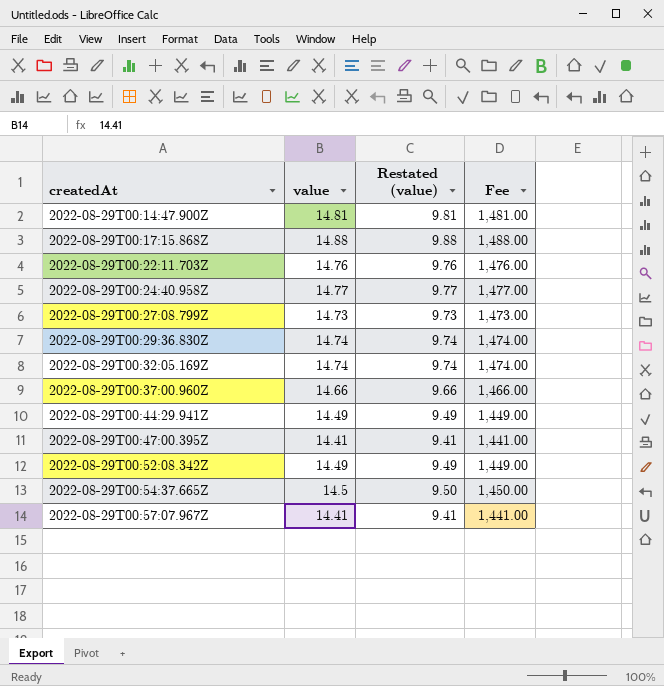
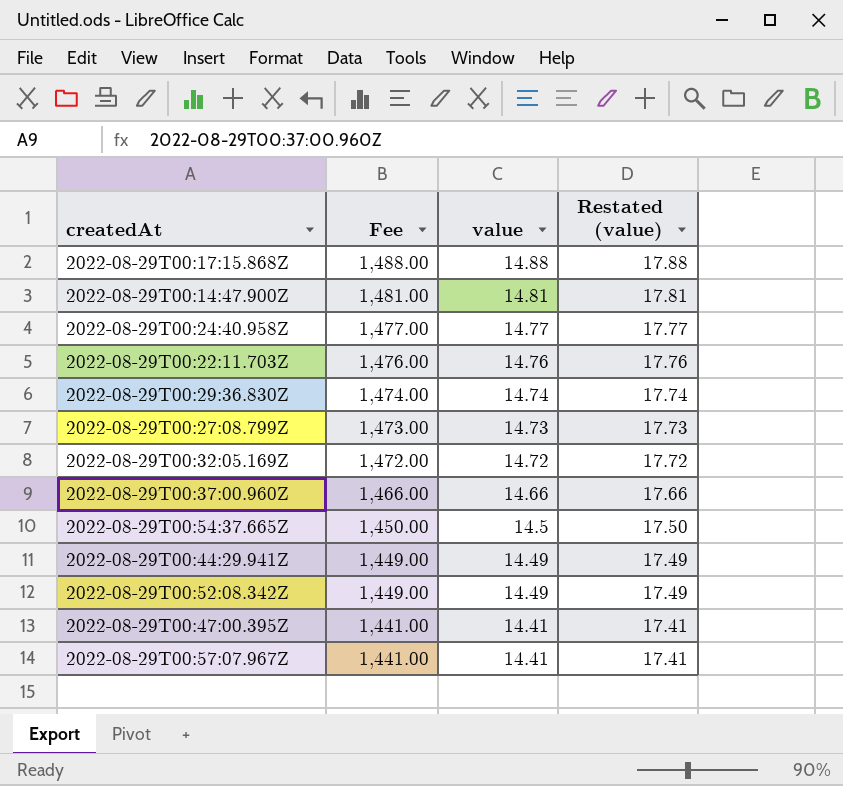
row order: createdAt ascending -> Fee descending
column Fee | position: 4 -> 2
column Restated (value) | formula: [value] - 5 -> [value] + 3
2022-08-29T00:32:05.169Z | Fee: 1,474.00 -> 1,472.00
2022-08-29T00:32:05.169Z | value: 14.74 -> 14.72

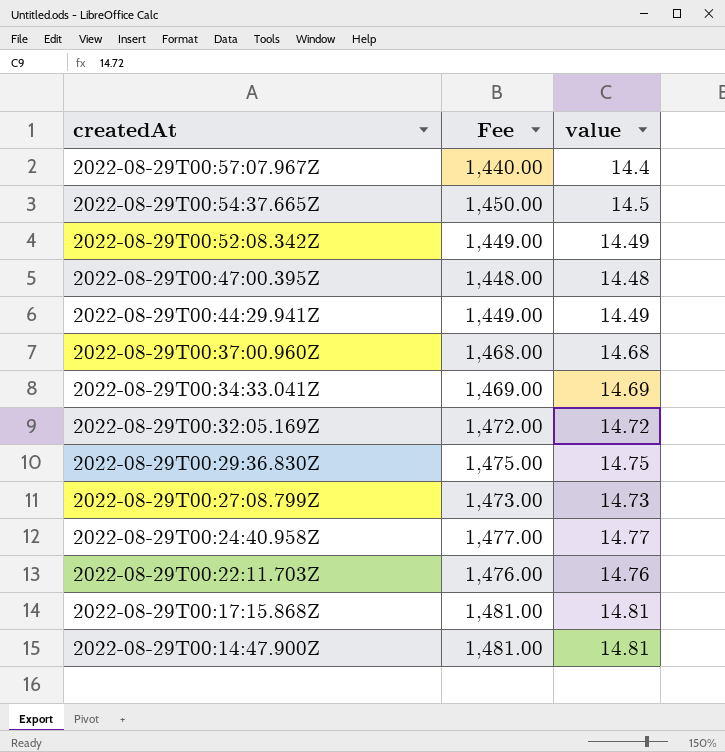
row order: Fee descending -> createdAt descending
column Restated (value) | formula: [value] + 3 -> none
2022-08-29T00:57:07.967Z | Fee: 1,441.00 -> 1,440.00
2022-08-29T00:57:07.967Z | value: 14.41 -> 14.4
2022-08-29T00:47:00.395Z | Fee: 1,441.00 -> 1,448.00
2022-08-29T00:47:00.395Z | value: 14.41 -> 14.48
2022-08-29T00:37:00.960Z | Fee: 1,466.00 -> 1,468.00
2022-08-29T00:37:00.960Z | value: 14.66 -> 14.68
row 2022-08-29T00:34:33.041Z: none -> 1,469.00 | 14.69
2022-08-29T00:29:36.830Z | Fee: 1,474.00 -> 1,475.00
2022-08-29T00:29:36.830Z | value: 14.74 -> 14.75
2022-08-29T00:17:15.868Z | Fee: 1,488.00 -> 1,481.00
2022-08-29T00:17:15.868Z | value: 14.88 -> 14.81

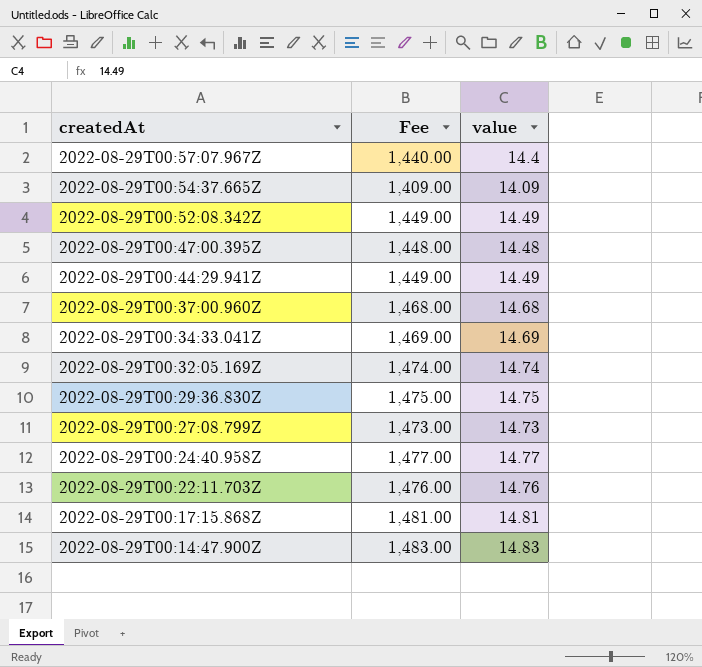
2022-08-29T00:54:37.665Z | Fee: 1,450.00 -> 1,409.00
2022-08-29T00:54:37.665Z | value: 14.5 -> 14.09
2022-08-29T00:32:05.169Z | Fee: 1,472.00 -> 1,474.00
2022-08-29T00:32:05.169Z | value: 14.72 -> 14.74
2022-08-29T00:14:47.900Z | Fee: 1,481.00 -> 1,483.00
2022-08-29T00:14:47.900Z | value: 14.81 -> 14.83

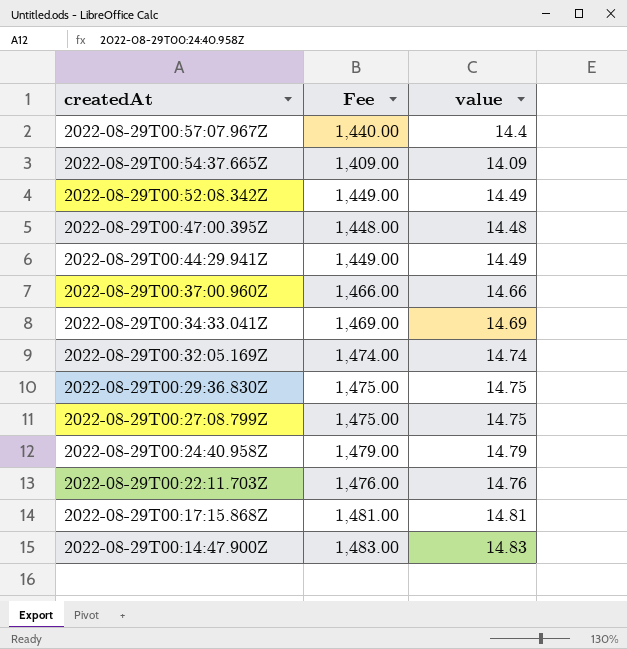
2022-08-29T00:37:00.960Z | Fee: 1,468.00 -> 1,466.00
2022-08-29T00:37:00.960Z | value: 14.68 -> 14.66
2022-08-29T00:27:08.799Z | Fee: 1,473.00 -> 1,475.00
2022-08-29T00:27:08.799Z | value: 14.73 -> 14.75
2022-08-29T00:24:40.958Z | Fee: 1,477.00 -> 1,479.00
2022-08-29T00:24:40.958Z | value: 14.77 -> 14.79

